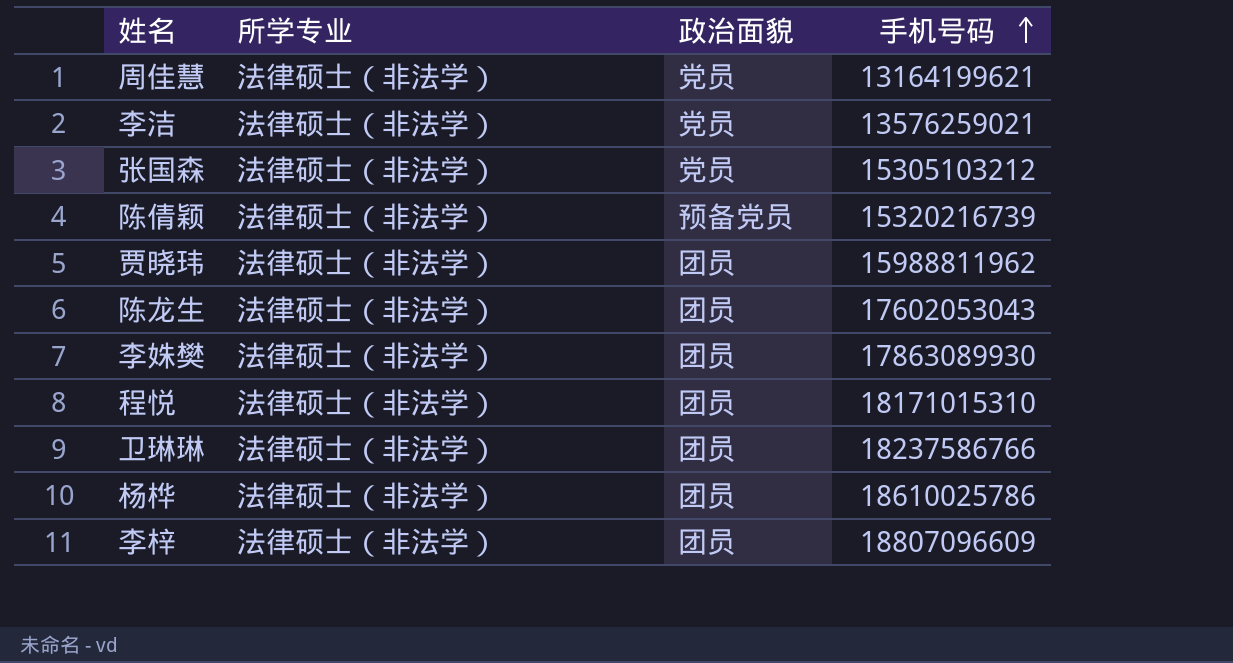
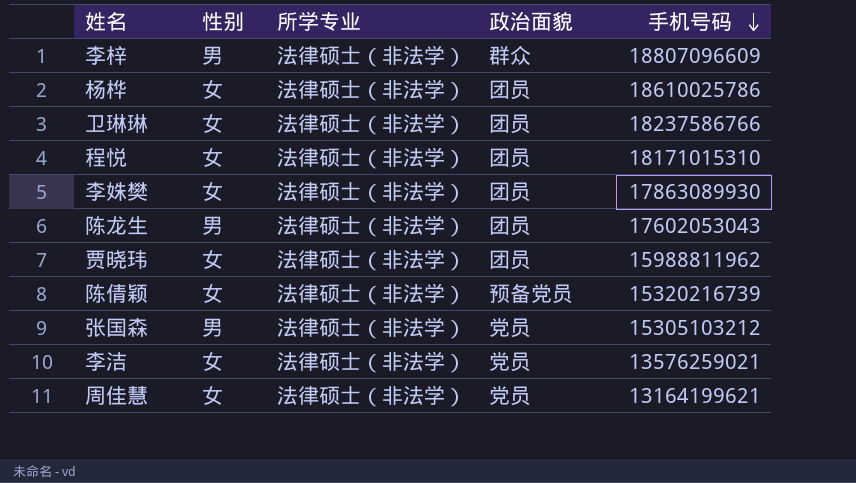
row order: 手机号码 ascending -> 手机号码 descending
column 性别 | position: none -> 2
李梓 | 政治面貌: 团员 -> 群众

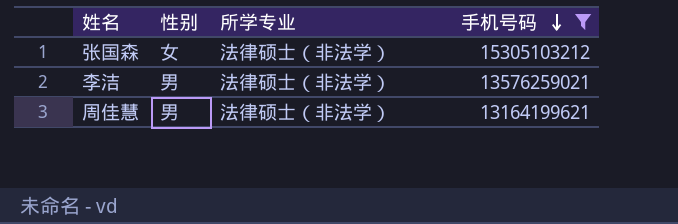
filter: none -> 手机号码 <= 15305103212
column 政治面貌 | position: 4 -> none
张国森 | 性别: 男 -> 女
李洁 | 性别: 女 -> 男
周佳慧 | 性别: 女 -> 男

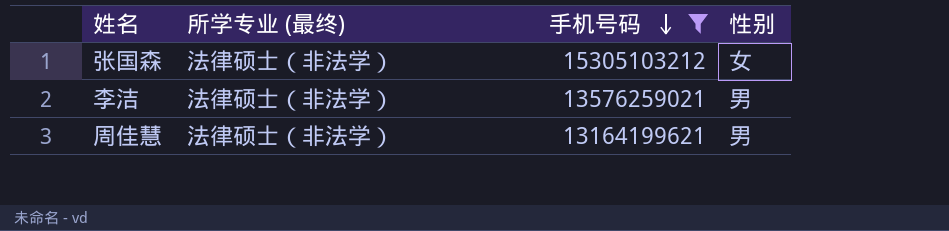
column name: 所学专业 -> 所学专业 (最终)
column 性别 | position: 2 -> 4

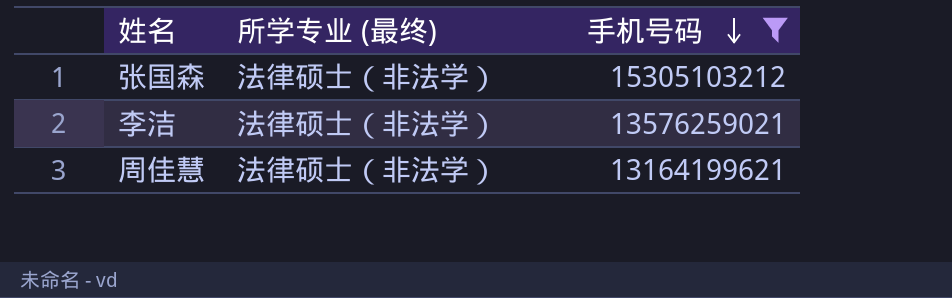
column 性别 | position: 4 -> none

